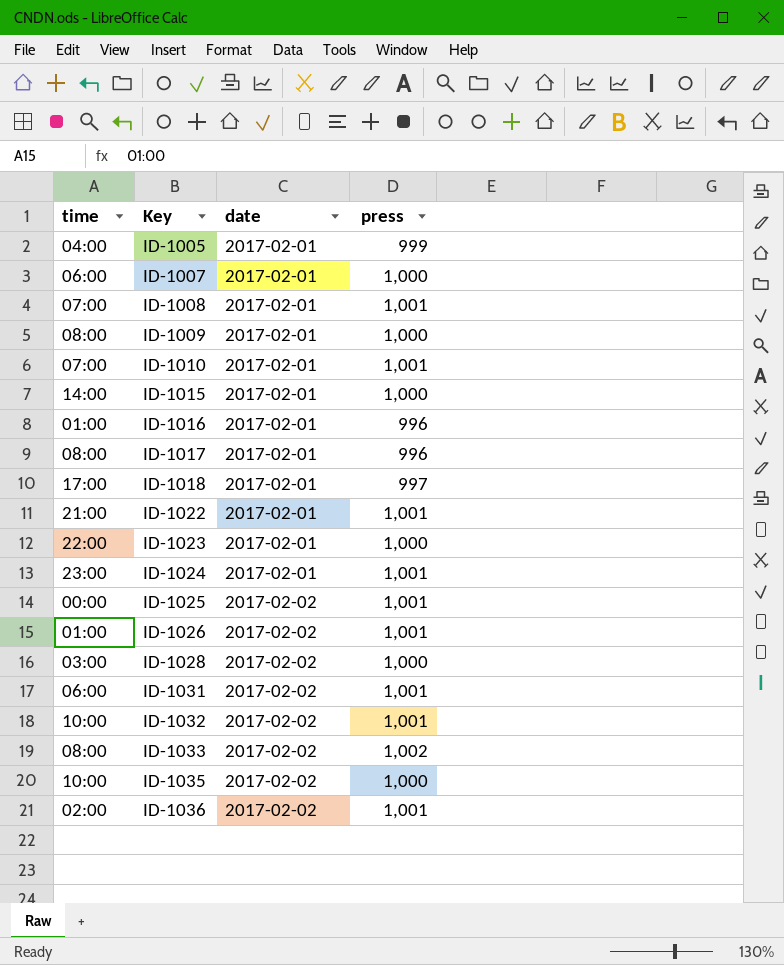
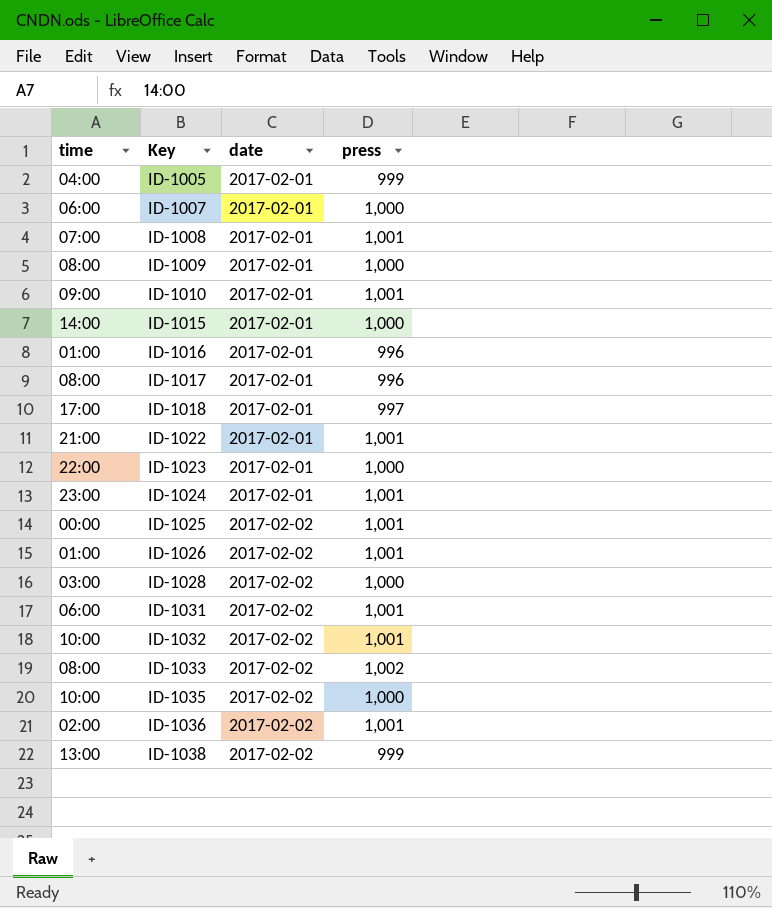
ID-1010 | time: 07:00 -> 09:00
row ID-1038: none -> 13:00 | 2017-02-02 | 999

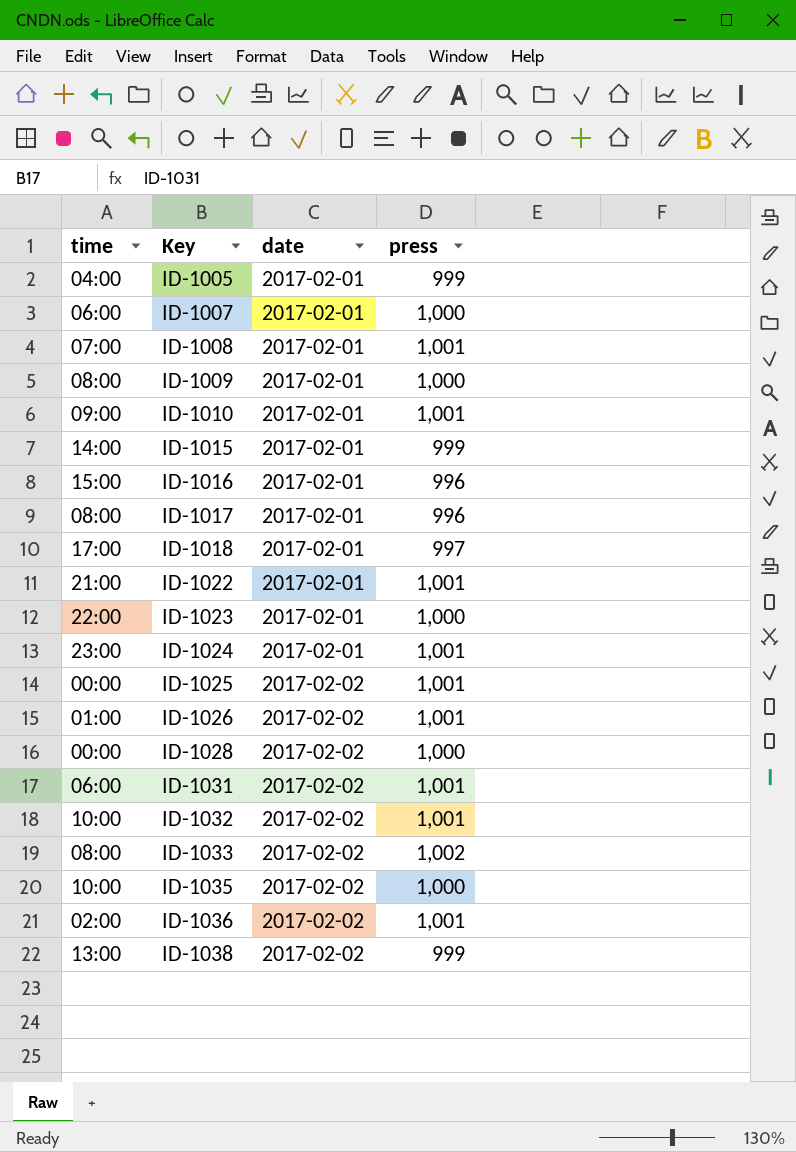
ID-1015 | press: 1,000 -> 999
ID-1016 | time: 01:00 -> 15:00
ID-1028 | time: 03:00 -> 00:00

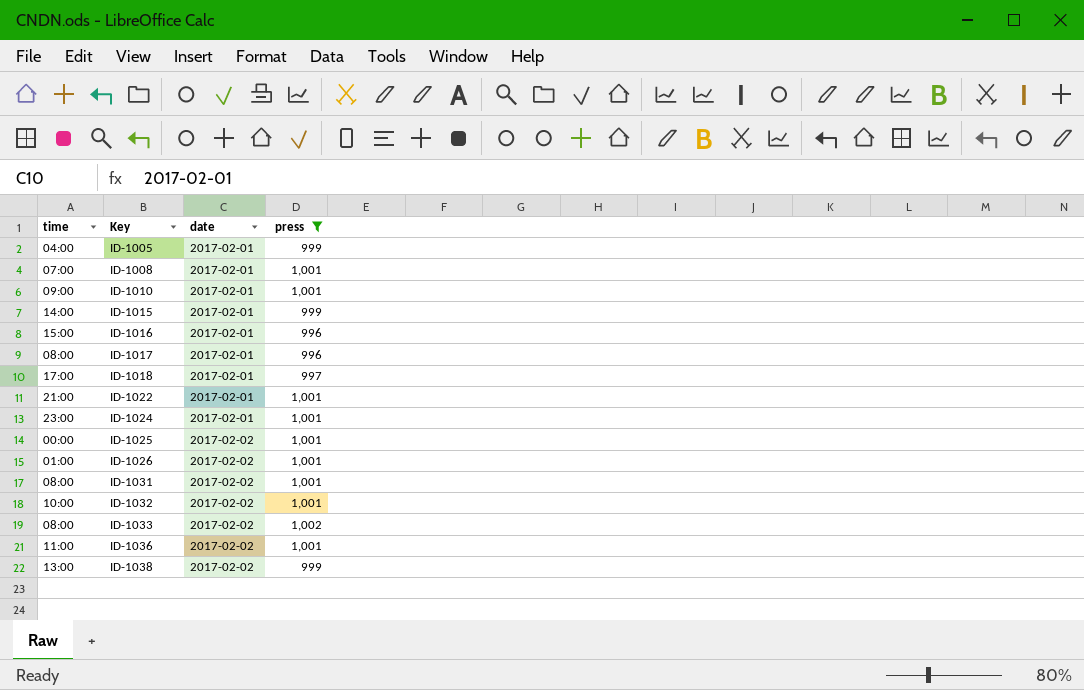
filter: none -> press != 1,000
ID-1031 | time: 06:00 -> 08:00
ID-1036 | time: 02:00 -> 11:00

